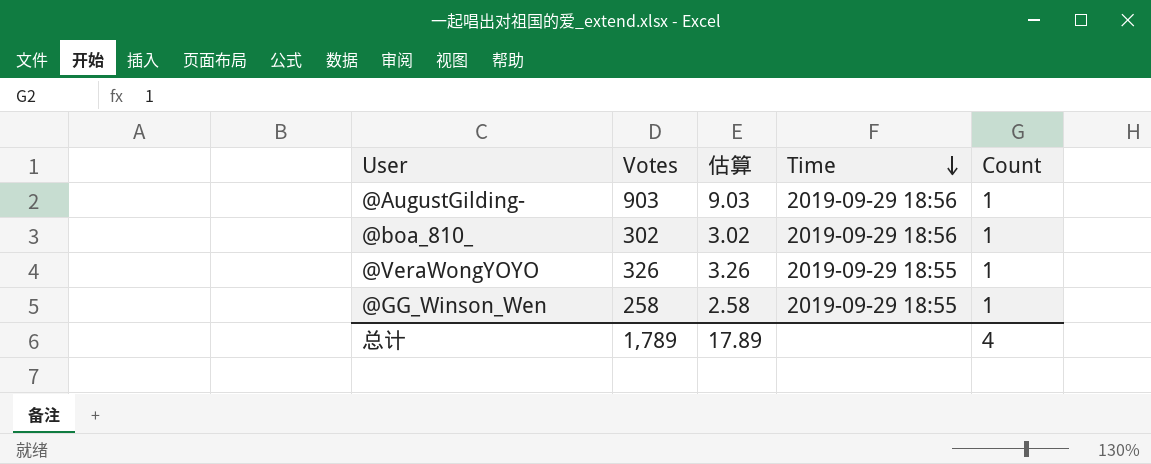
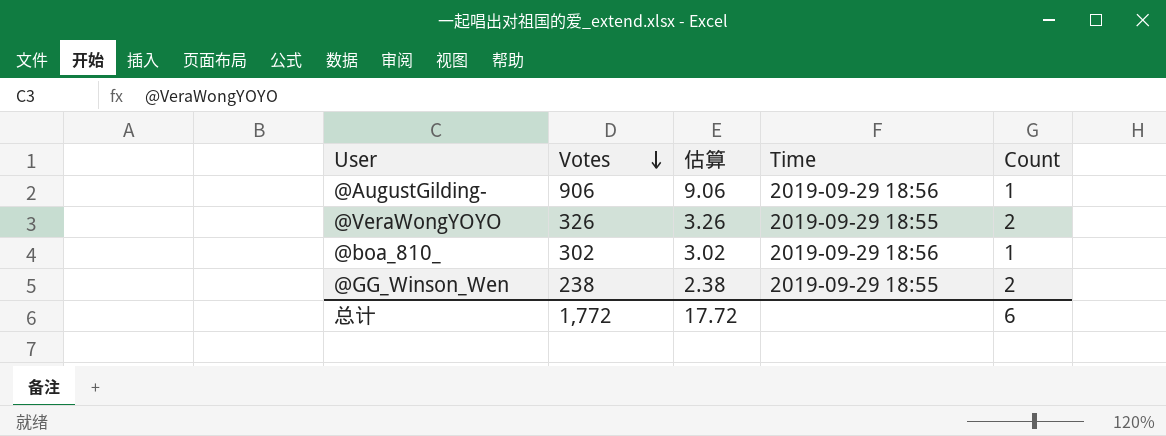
row order: Time descending -> Votes descending
@AugustGilding- | Votes: 903 -> 906
@AugustGilding- | 估算: 9.03 -> 9.06
@VeraWongYOYO | Count: 1 -> 2
@GG_Winson_Wen | Votes: 258 -> 238
@GG_Winson_Wen | 估算: 2.58 -> 2.38
@GG_Winson_Wen | Count: 1 -> 2
总计 | Votes: 1,789 -> 1,772
总计 | 估算: 17.89 -> 17.72
总计 | Count: 4 -> 6

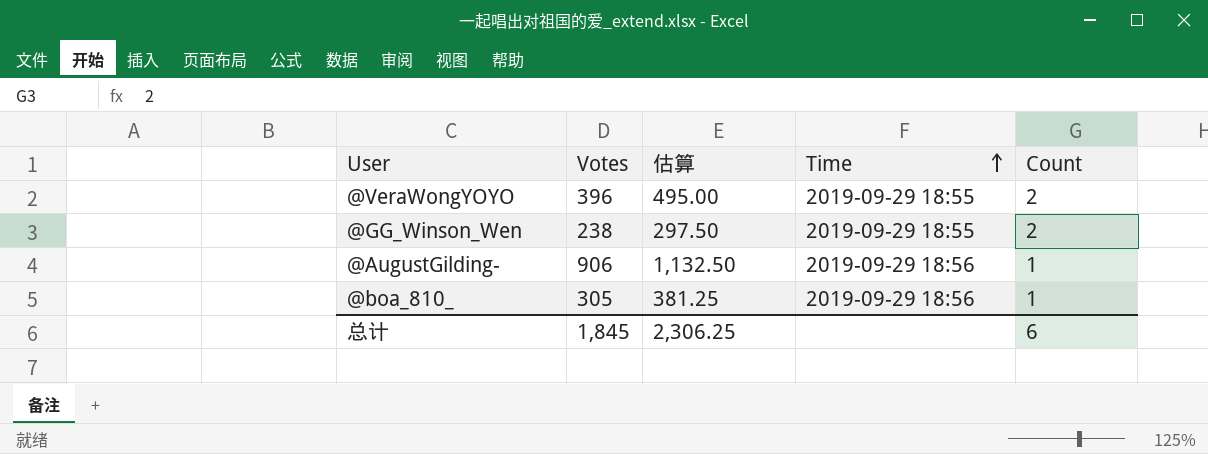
row order: Votes descending -> Time ascending
column 估算 | formula: [Votes] * 0.01 -> [Votes] * 1.25
@VeraWongYOYO | Votes: 326 -> 396
@boa_810_ | Votes: 302 -> 305
总计 | Votes: 1,772 -> 1,845
总计 | 估算: 17.72 -> 2,306.25

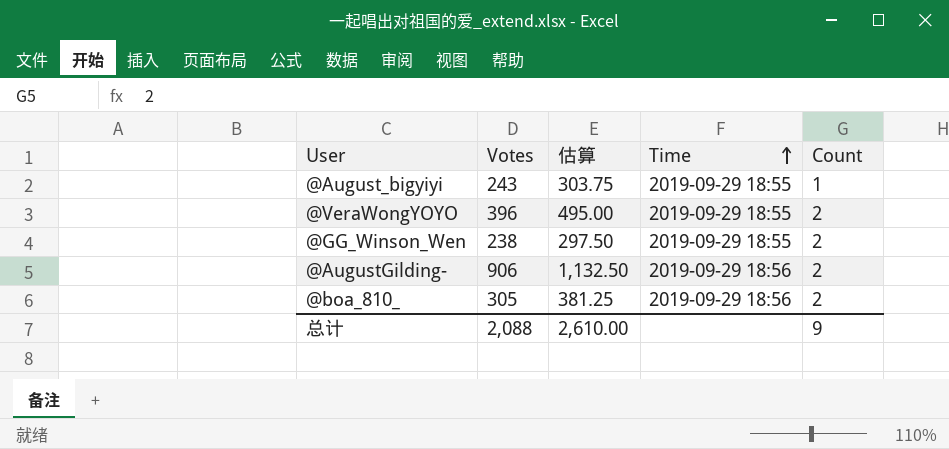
row @August_bigyiyi: none -> 243 | 303.75 | 2019-09-29 18:55 | 1
@AugustGilding- | Count: 1 -> 2
@boa_810_ | Count: 1 -> 2
总计 | Votes: 1,845 -> 2,088
总计 | 估算: 2,306.25 -> 2,610.00
总计 | Count: 6 -> 9

